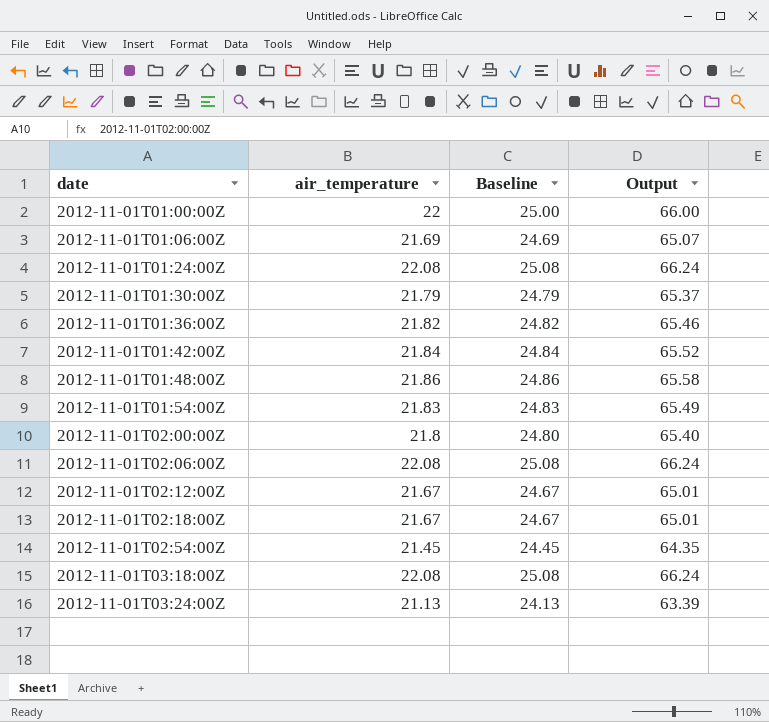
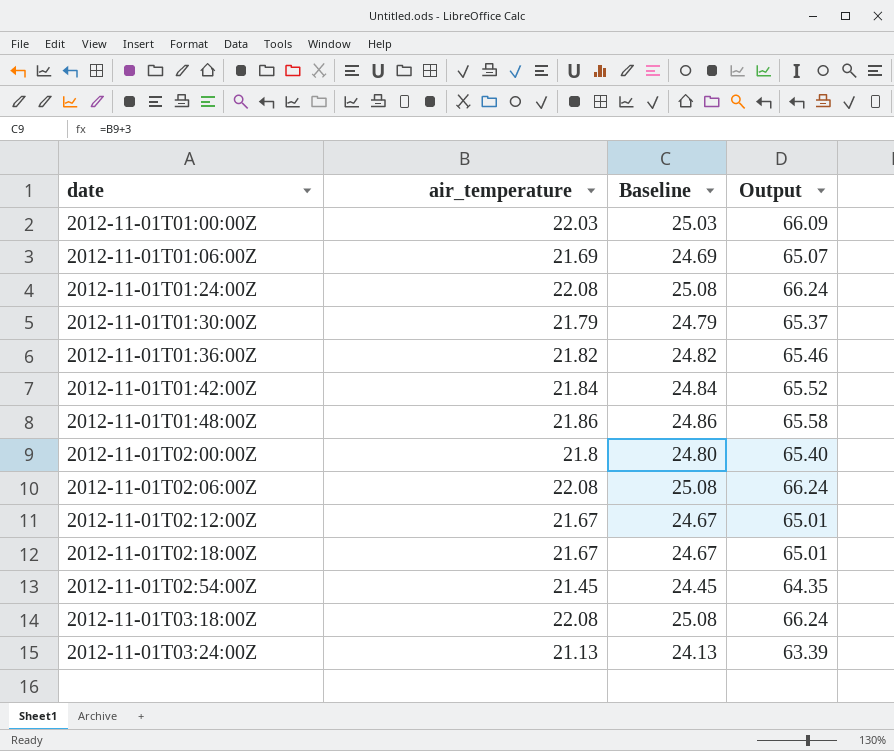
row 2012-11-01T01:54:00Z: 21.83 | 24.83 | 65.49 -> none
2012-11-01T01:00:00Z | air_temperature: 22 -> 22.03
2012-11-01T01:00:00Z | Baseline: 25.00 -> 25.03
2012-11-01T01:00:00Z | Output: 66.00 -> 66.09

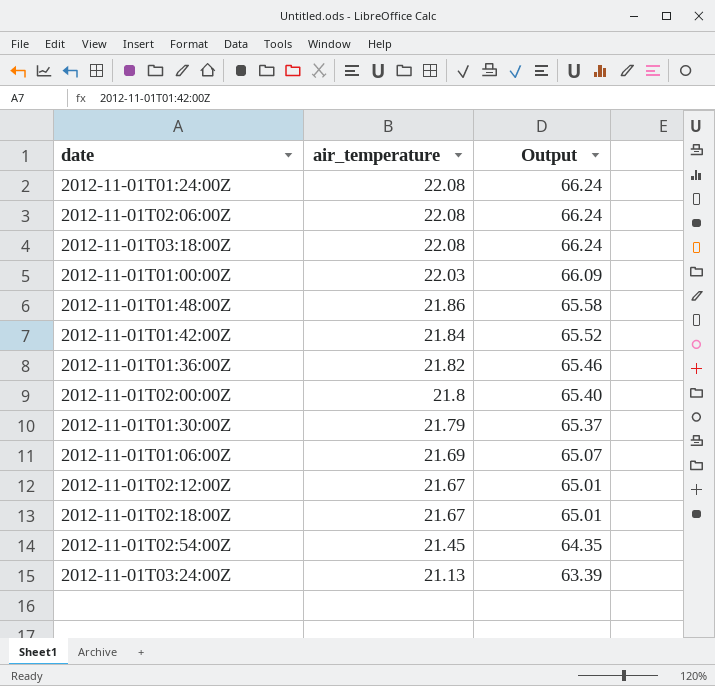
row order: date ascending -> air_temperature descending
column Baseline | formula: [air_temperature] + 3 -> none

